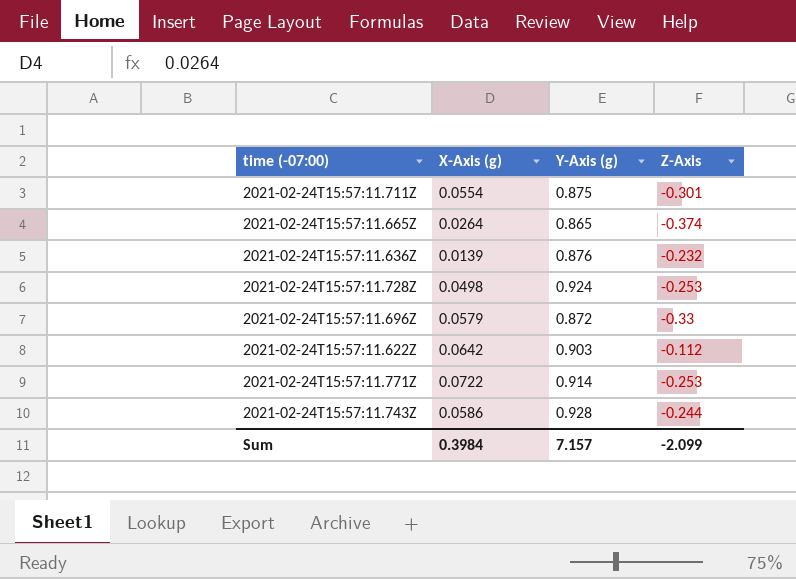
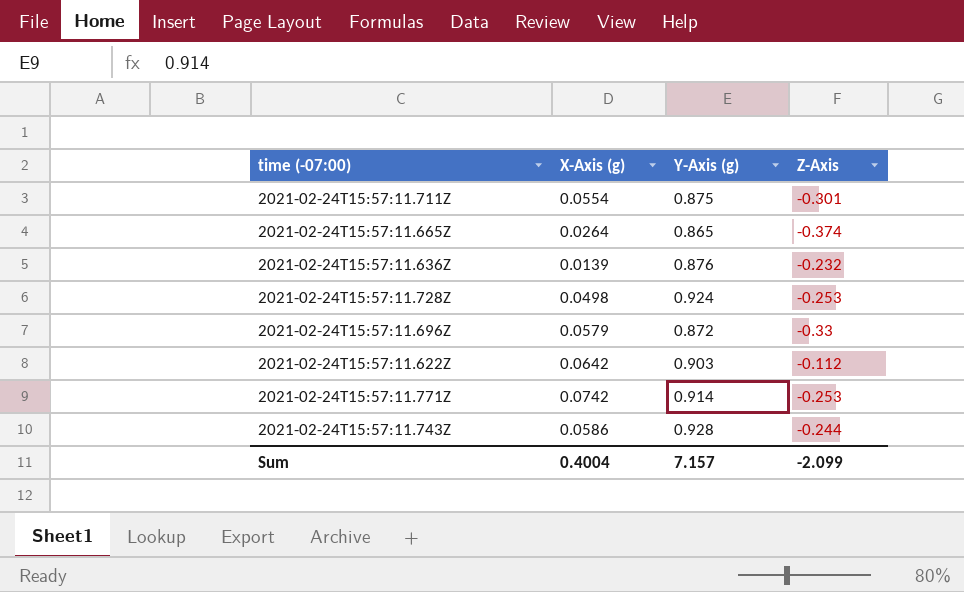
2021-02-24T15:57:11.771Z | X-Axis (g): 0.0722 -> 0.0742
Sum | X-Axis (g): 0.3984 -> 0.4004

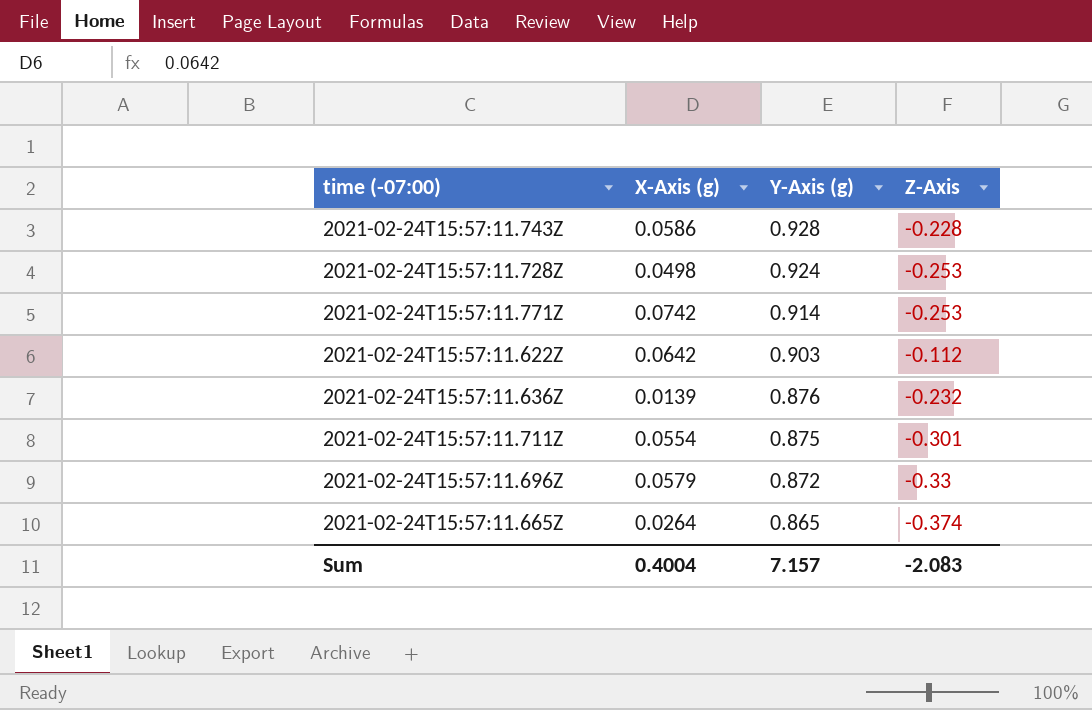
row order: none -> Y-Axis (g) descending
2021-02-24T15:57:11.743Z | Z-Axis: -0.244 -> -0.228
Sum | Z-Axis: -2.099 -> -2.083

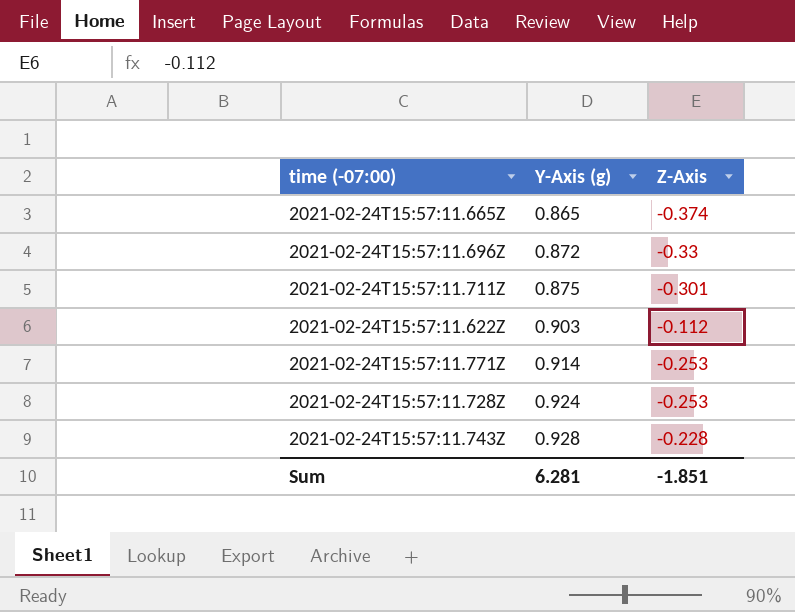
row order: Y-Axis (g) descending -> Y-Axis (g) ascending
column X-Axis (g) | position: 2 -> none
row 2021-02-24T15:57:11.636Z: 0.0139 | 0.876 | -0.232 -> none
Sum | Y-Axis (g): 7.157 -> 6.281
Sum | Z-Axis: -2.083 -> -1.851

